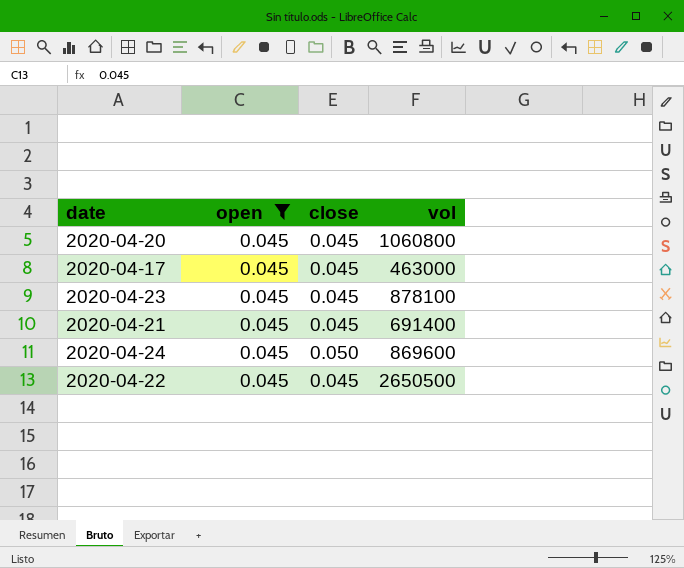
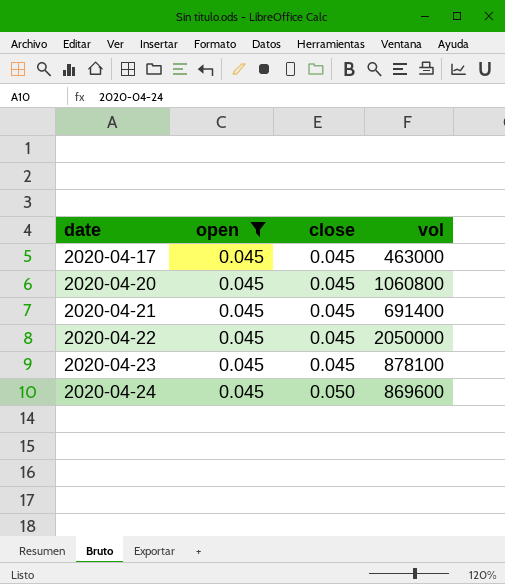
row order: none -> date ascending
2020-04-22 | vol: 2650500 -> 2050000

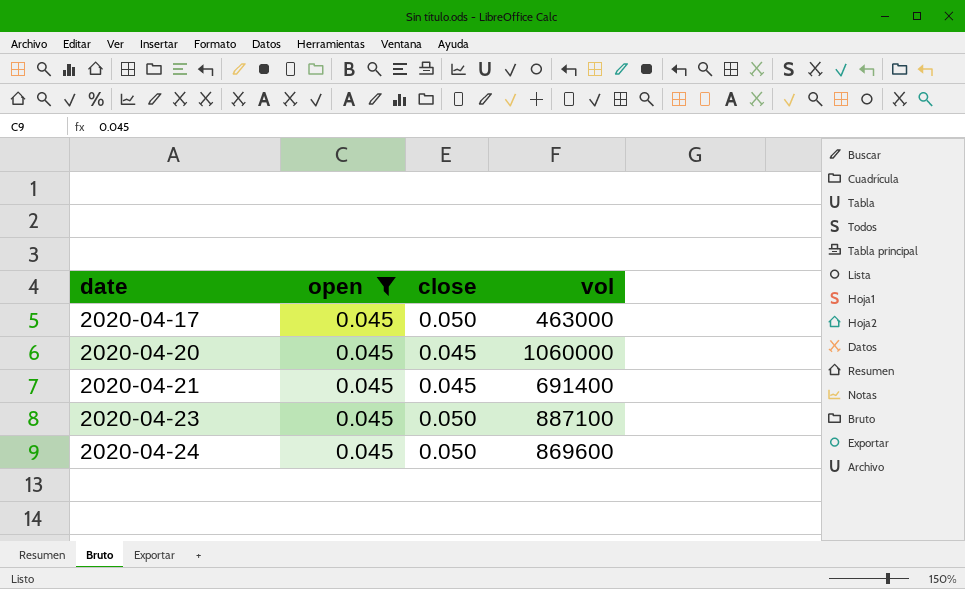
row 2020-04-22: 0.045 | 0.045 | 2050000 -> none
2020-04-17 | close: 0.045 -> 0.050
2020-04-20 | vol: 1060800 -> 1060000
2020-04-23 | close: 0.045 -> 0.050
2020-04-23 | vol: 878100 -> 887100

